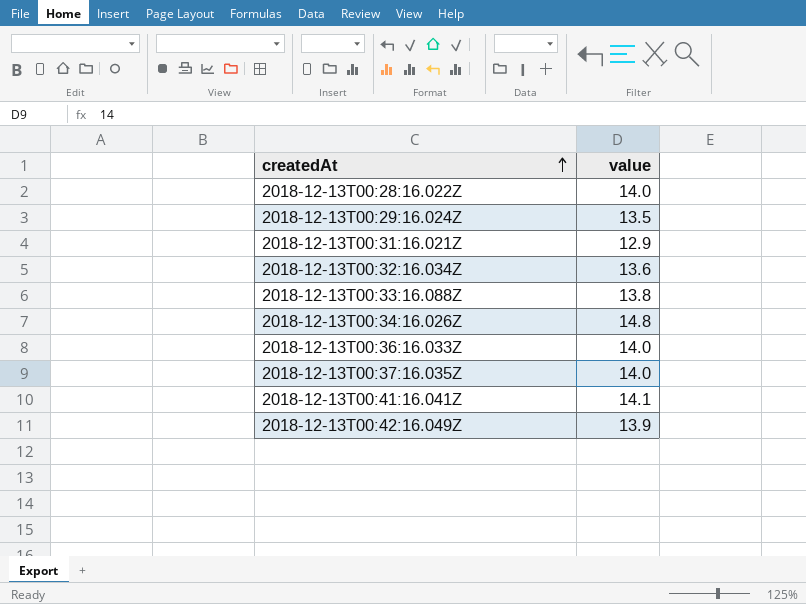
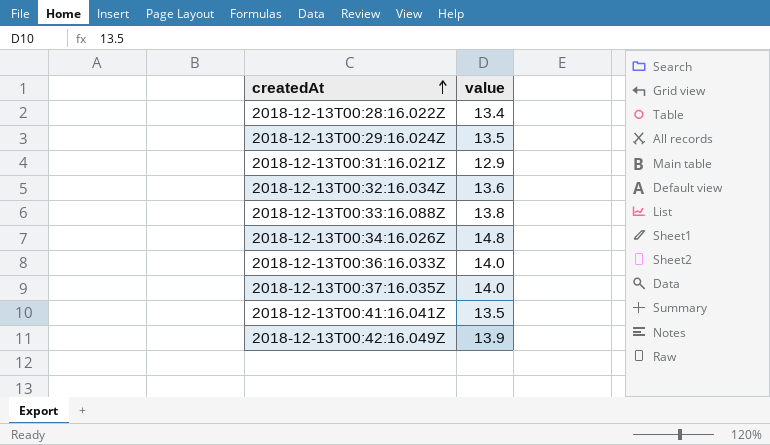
2018-12-13T00:28:16.022Z | value: 14.0 -> 13.4
2018-12-13T00:41:16.041Z | value: 14.1 -> 13.5

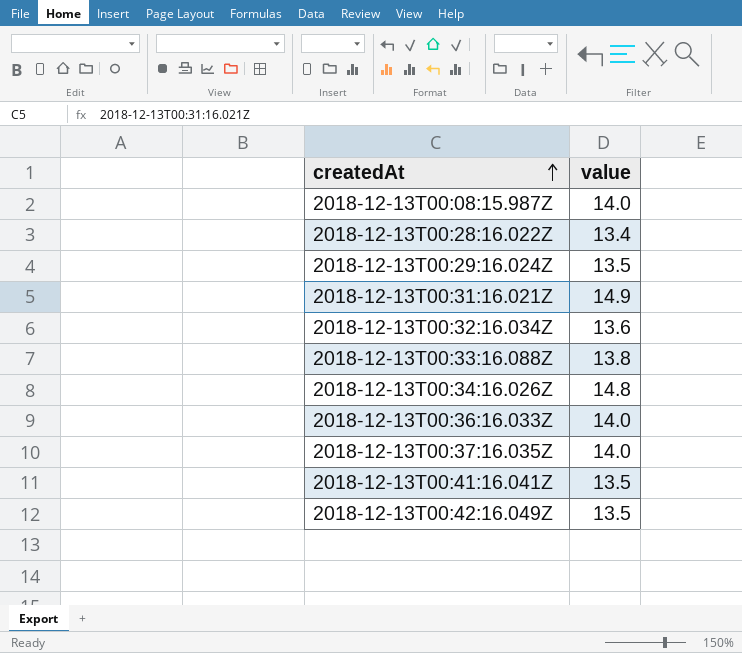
row 2018-12-13T00:08:15.987Z: none -> 14.0
2018-12-13T00:31:16.021Z | value: 12.9 -> 14.9
2018-12-13T00:42:16.049Z | value: 13.9 -> 13.5

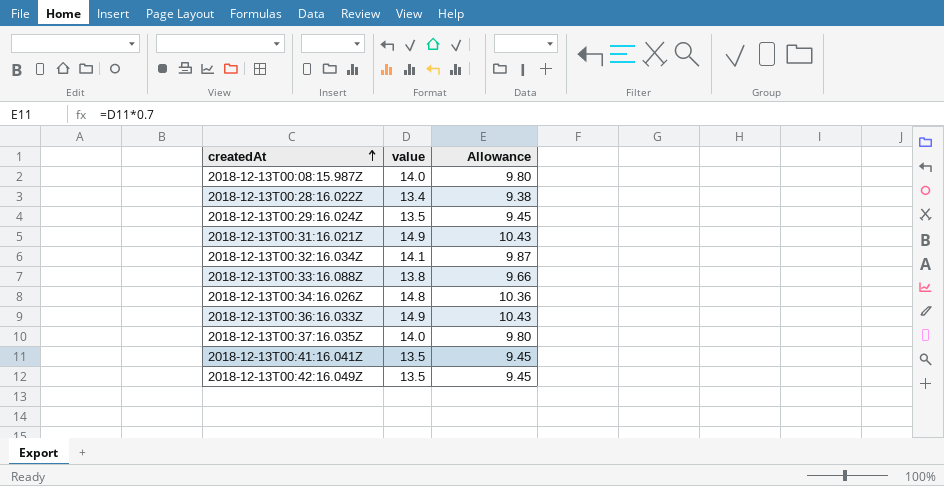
column Allowance | formula: none -> [value] * 0.7
2018-12-13T00:32:16.034Z | value: 13.6 -> 14.1
2018-12-13T00:36:16.033Z | value: 14.0 -> 14.9

